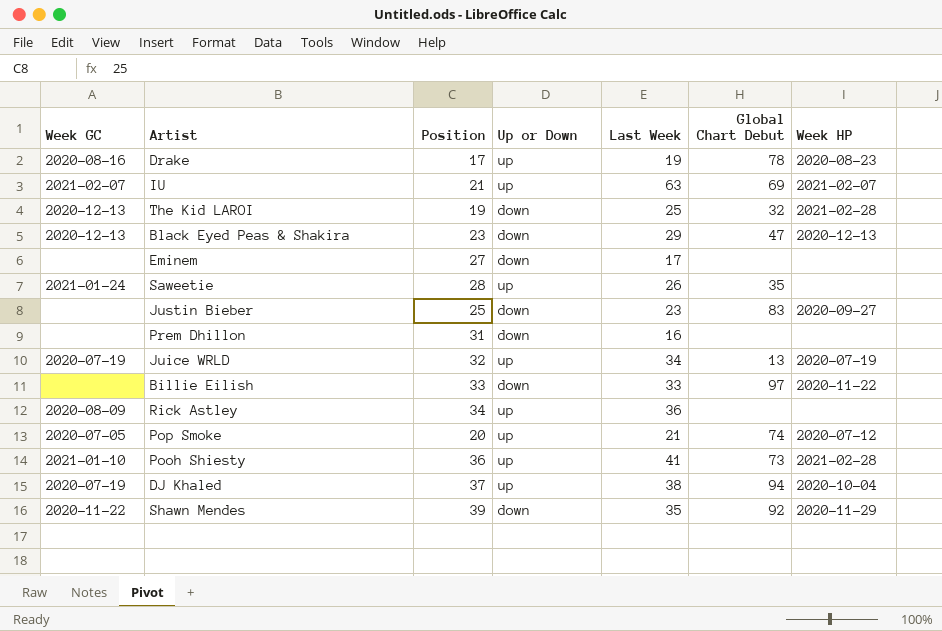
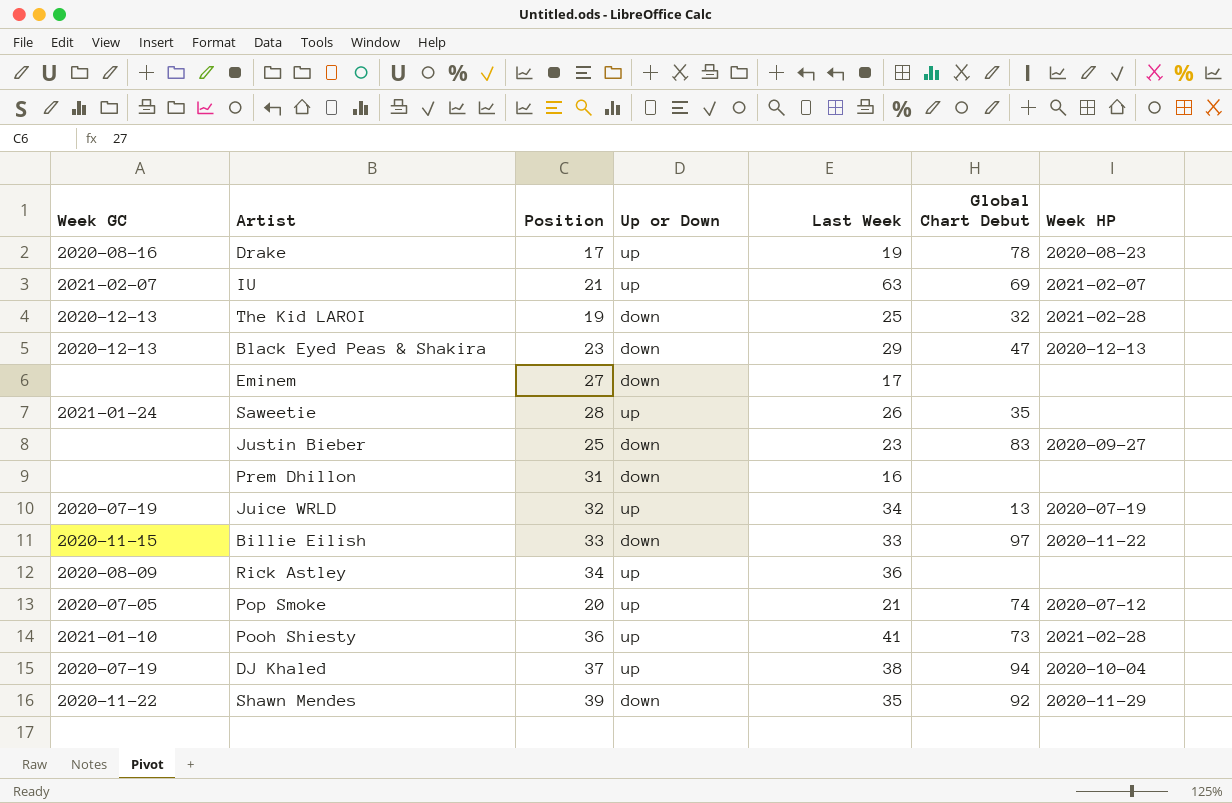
Billie Eilish | Week GC: none -> 2020-11-15

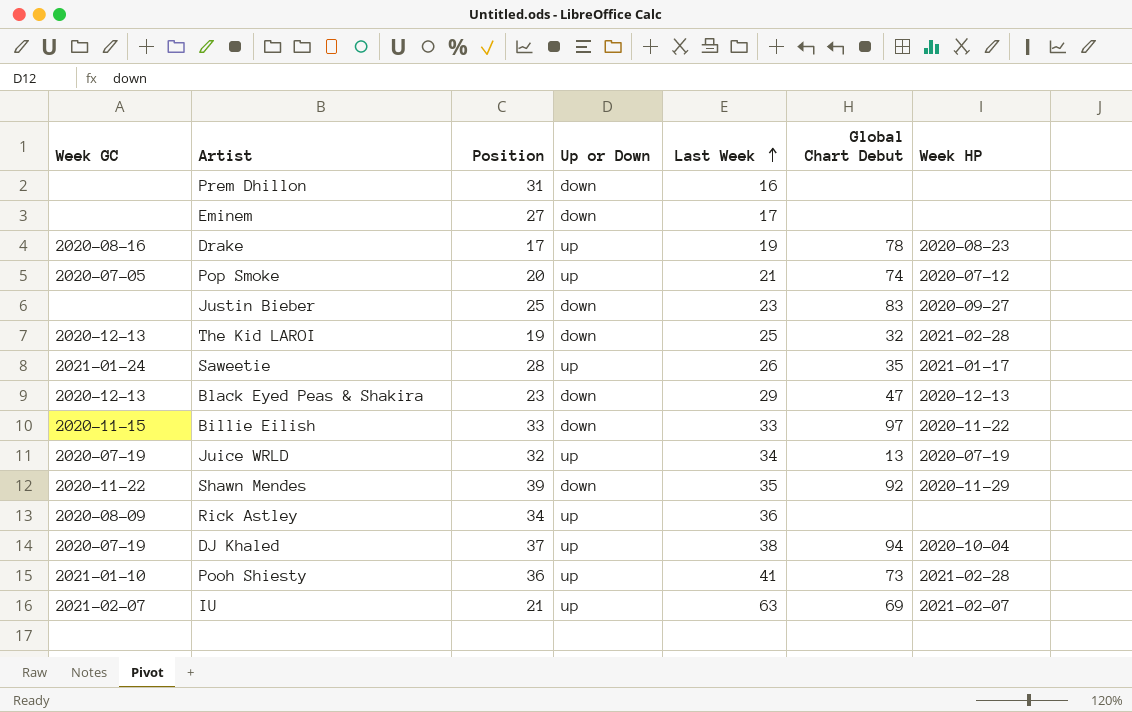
row order: none -> Last Week ascending
Saweetie | Week HP: none -> 2021-01-17

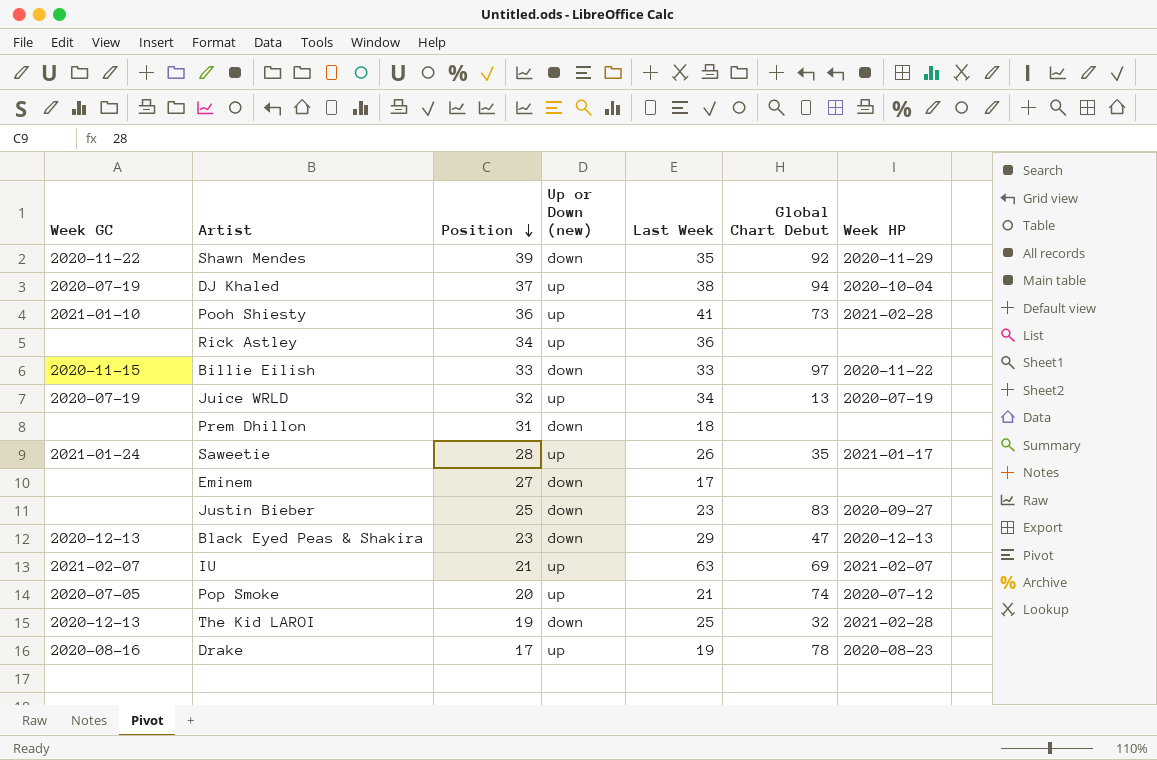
row order: Last Week ascending -> Position descending
column name: Up or Down -> Up or Down (new)
Rick Astley | Week GC: 2020-08-09 -> none
Prem Dhillon | Last Week: 16 -> 18

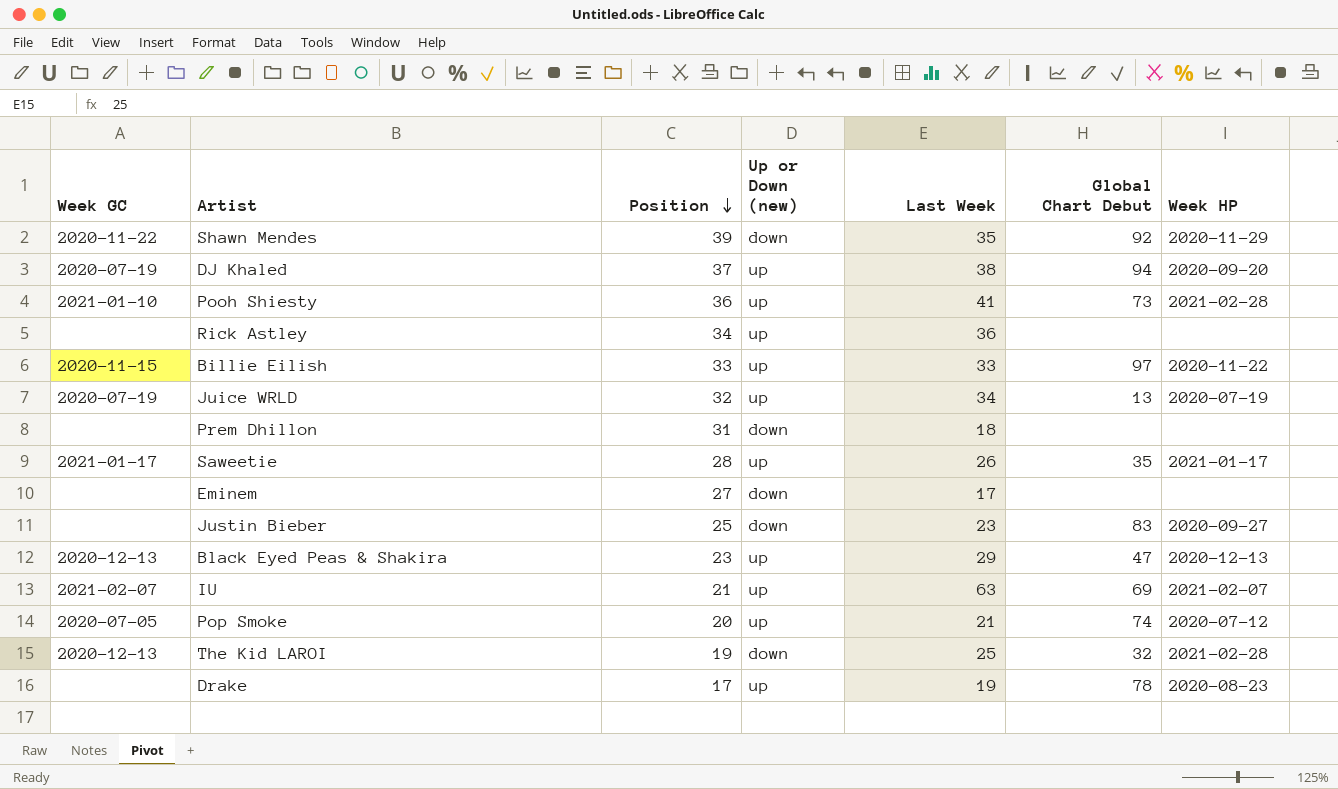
DJ Khaled | Week HP: 2020-10-04 -> 2020-09-20
Billie Eilish | Up or Down (new): down -> up
Saweetie | Week GC: 2021-01-24 -> 2021-01-17
Black Eyed Peas & Shakira | Up or Down (new): down -> up
Drake | Week GC: 2020-08-16 -> none

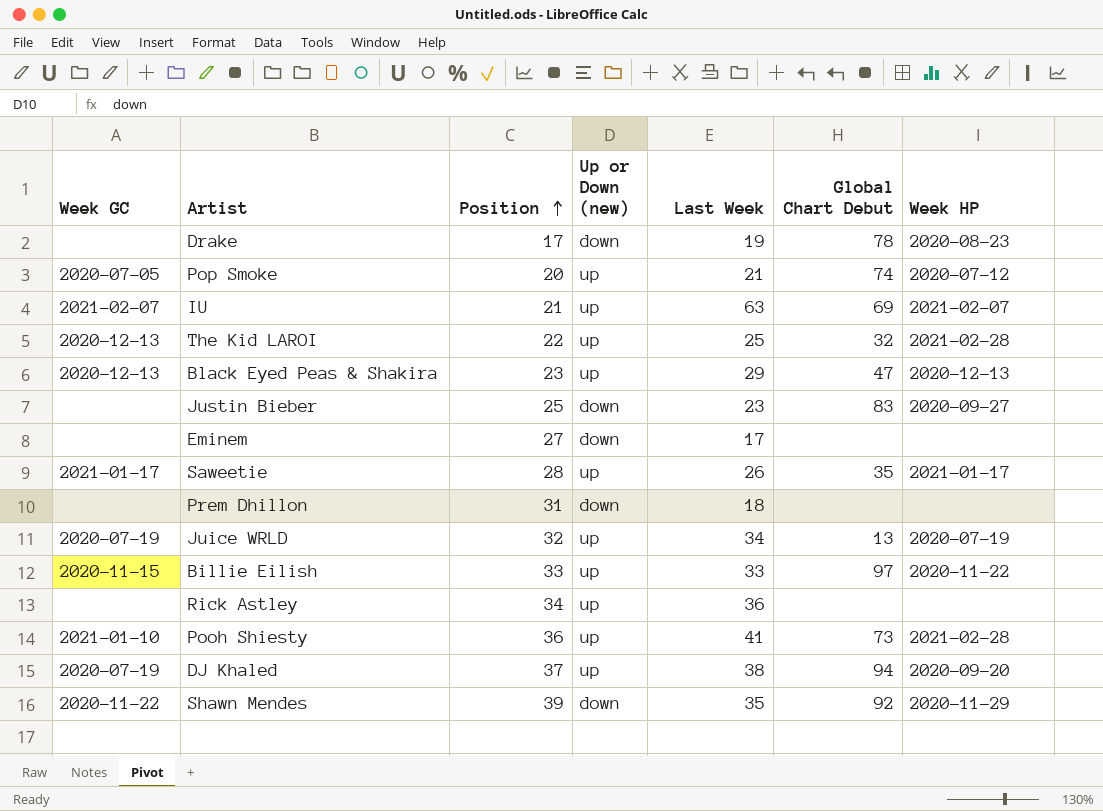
row order: Position descending -> Position ascending
Drake | Up or Down (new): up -> down
The Kid LAROI | Position: 19 -> 22
The Kid LAROI | Up or Down (new): down -> up

